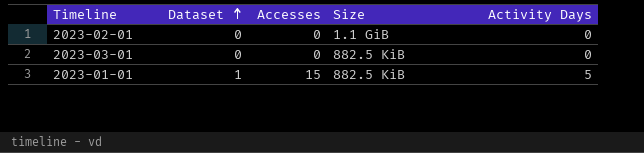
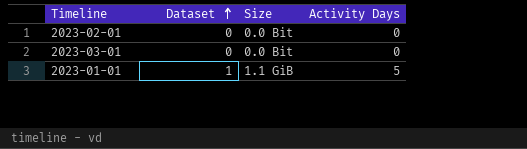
column Accesses | position: 3 -> none
2023-02-01 | Size: 1.1 GiB -> 0.0 Bit
2023-03-01 | Size: 882.5 KiB -> 0.0 Bit
2023-01-01 | Size: 882.5 KiB -> 1.1 GiB

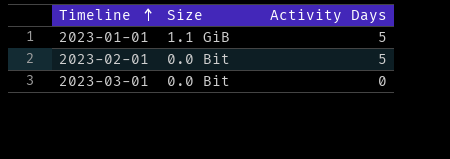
row order: Dataset ascending -> Timeline ascending
column Dataset | position: 2 -> none
2023-02-01 | Activity Days: 0 -> 5

